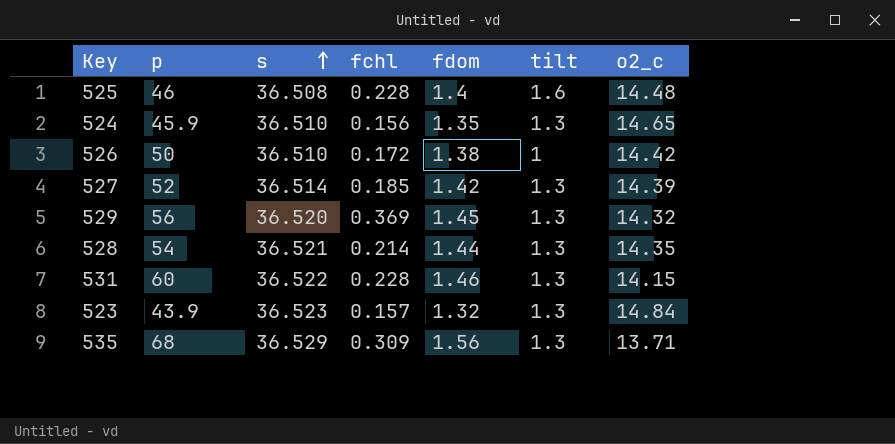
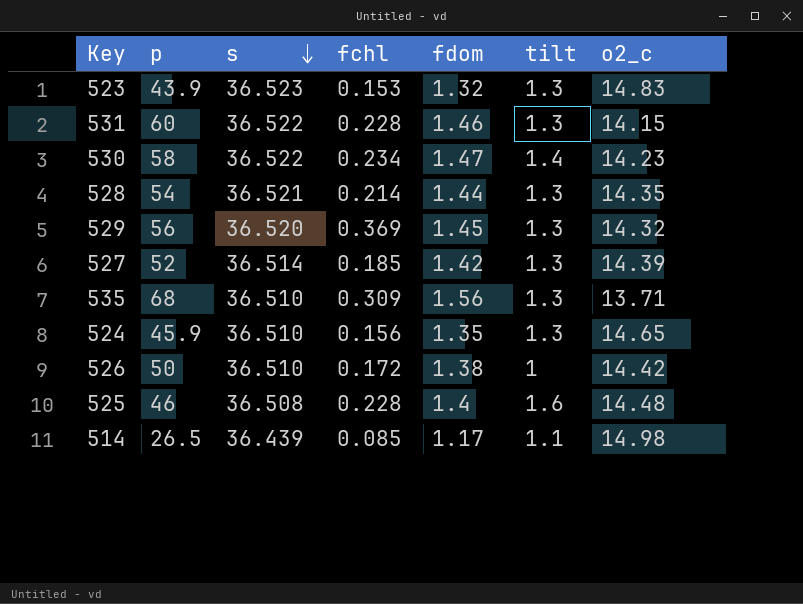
row order: s ascending -> s descending
523 | fchl: 0.157 -> 0.153
523 | o2_c: 14.84 -> 14.83
row 530: none -> 58 | 36.522 | 0.234 | 1.47 | 1.4 | 14.23
535 | s: 36.529 -> 36.510
row 514: none -> 26.5 | 36.439 | 0.085 | 1.17 | 1.1 | 14.98

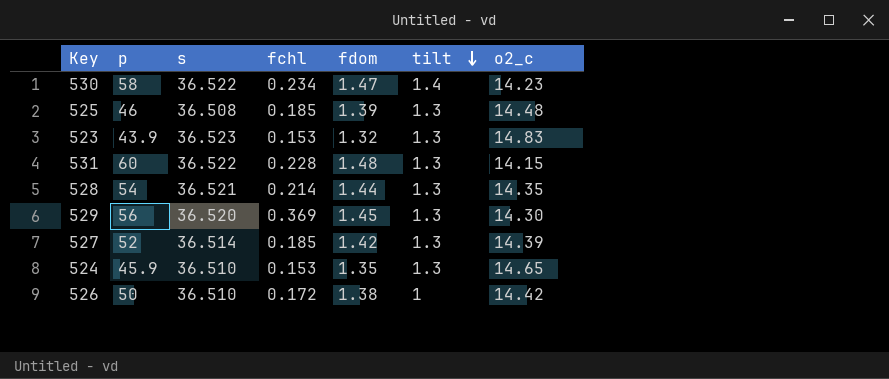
row order: s descending -> tilt descending
row 535: 68 | 36.510 | 0.309 | 1.56 | 1.3 | 13.71 -> none
row 514: 26.5 | 36.439 | 0.085 | 1.17 | 1.1 | 14.98 -> none
525 | fchl: 0.228 -> 0.185
525 | fdom: 1.4 -> 1.39
525 | tilt: 1.6 -> 1.3
531 | fdom: 1.46 -> 1.48
529 | o2_c: 14.32 -> 14.30
524 | fchl: 0.156 -> 0.153

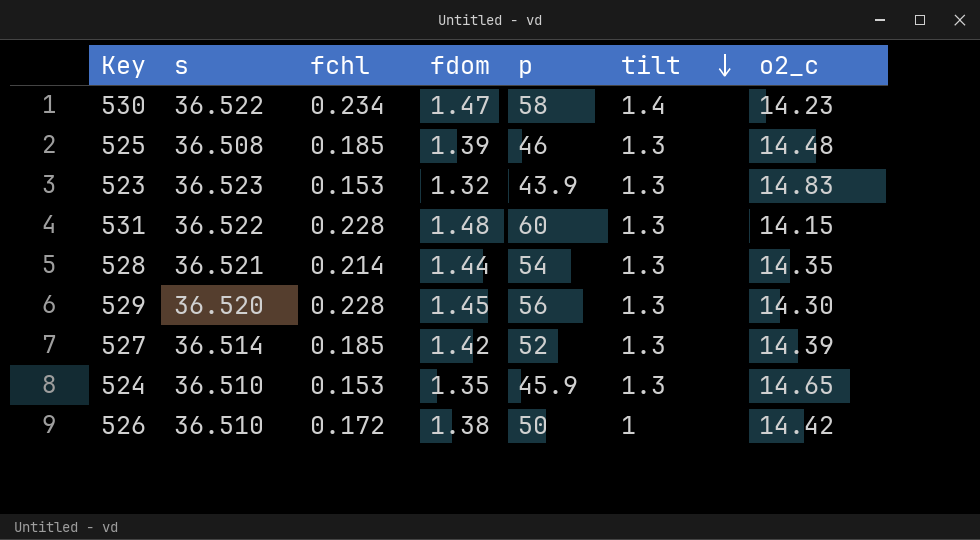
column p | position: 2 -> 5
529 | fchl: 0.369 -> 0.228

